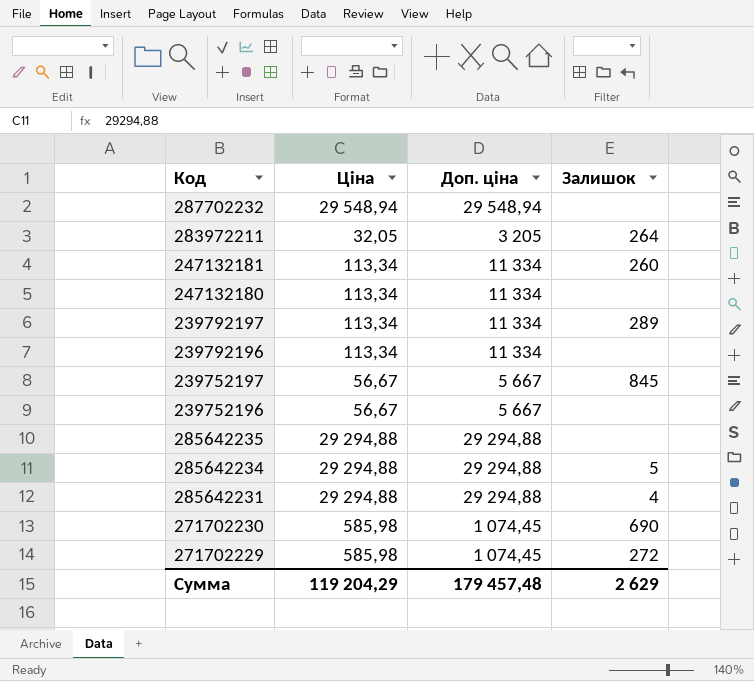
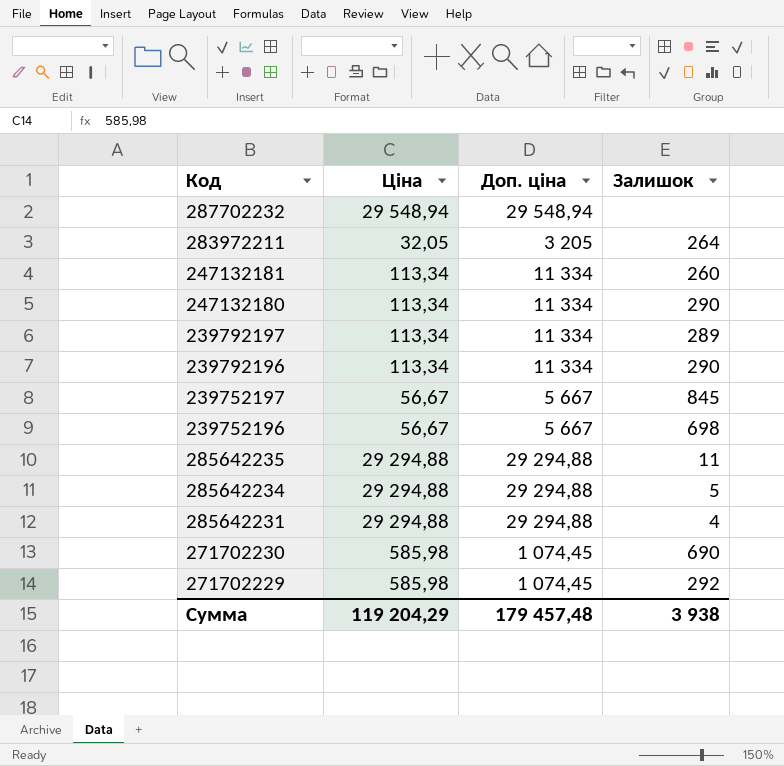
247132180 | Залишок: none -> 290
239792196 | Залишок: none -> 290
239752196 | Залишок: none -> 698
285642235 | Залишок: none -> 11
271702229 | Залишок: 272 -> 292
Сумма | Залишок: 2 629 -> 3 938

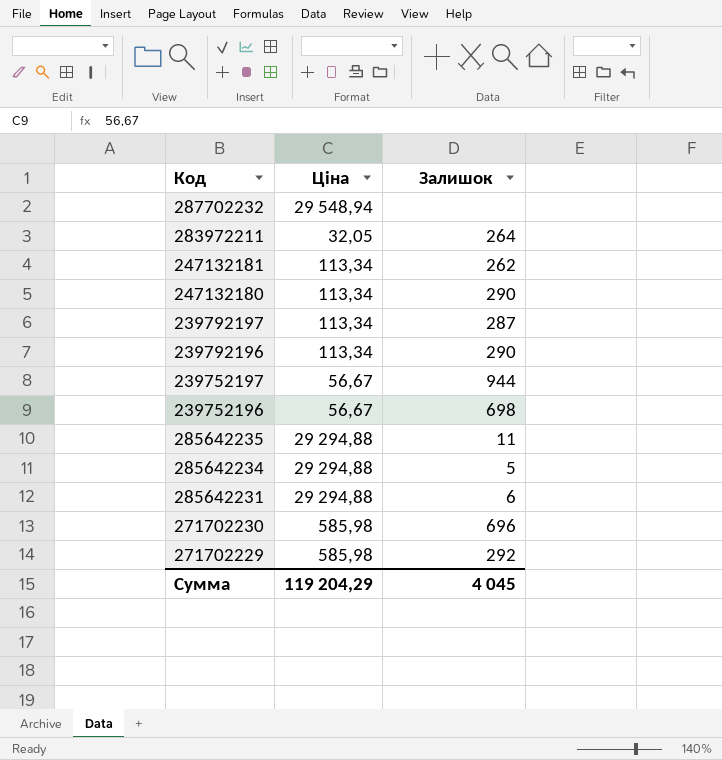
column Доп. ціна | position: 3 -> none
247132181 | Залишок: 260 -> 262
239792197 | Залишок: 289 -> 287
239752197 | Залишок: 845 -> 944
285642231 | Залишок: 4 -> 6
271702230 | Залишок: 690 -> 696
Сумма | Залишок: 3 938 -> 4 045

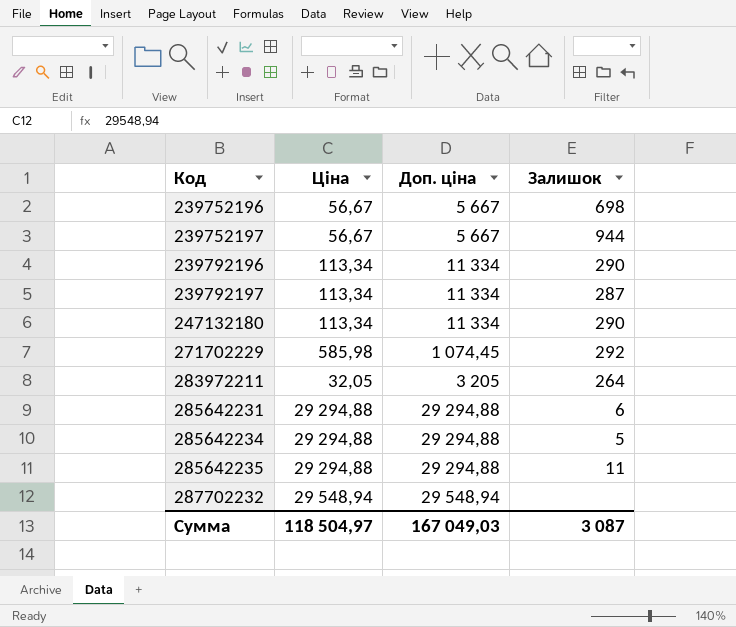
row order: none -> Код ascending
column Доп. ціна | position: none -> 3
row 247132181: 113,34 | 262 -> none
row 271702230: 585,98 | 696 -> none
Сумма | Ціна: 119 204,29 -> 118 504,97
Сумма | Залишок: 4 045 -> 3 087

